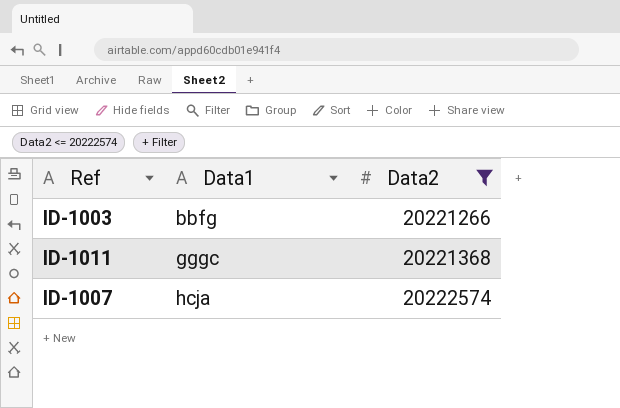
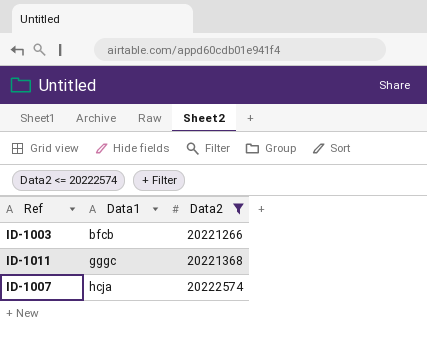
ID-1003 | Data1: bbfg -> bfcb

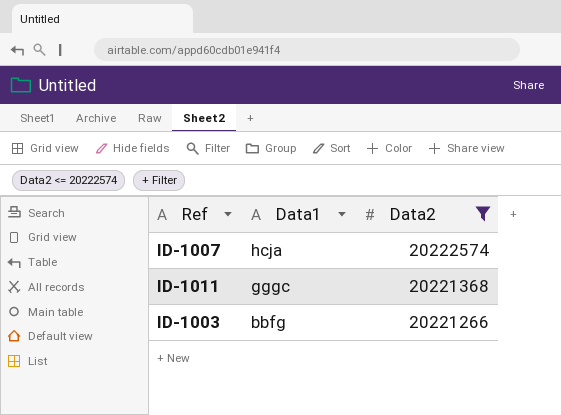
row order: Data1 ascending -> Data1 descending
ID-1003 | Data1: bfcb -> bbfg

